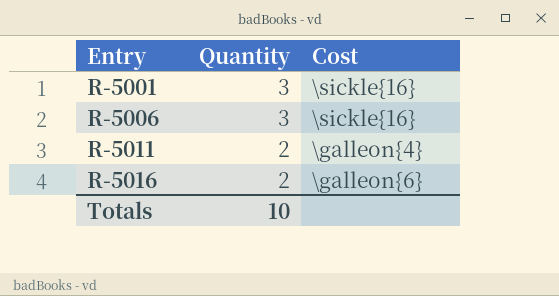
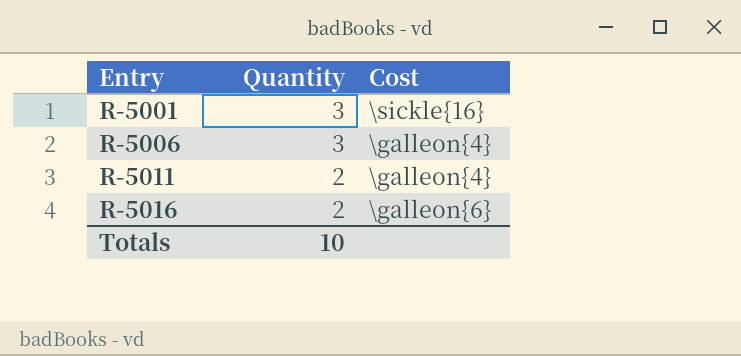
R-5006 | Cost: \sickle{16} -> \galleon{4}

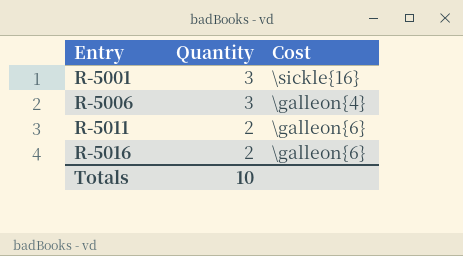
R-5011 | Cost: \galleon{4} -> \galleon{6}

